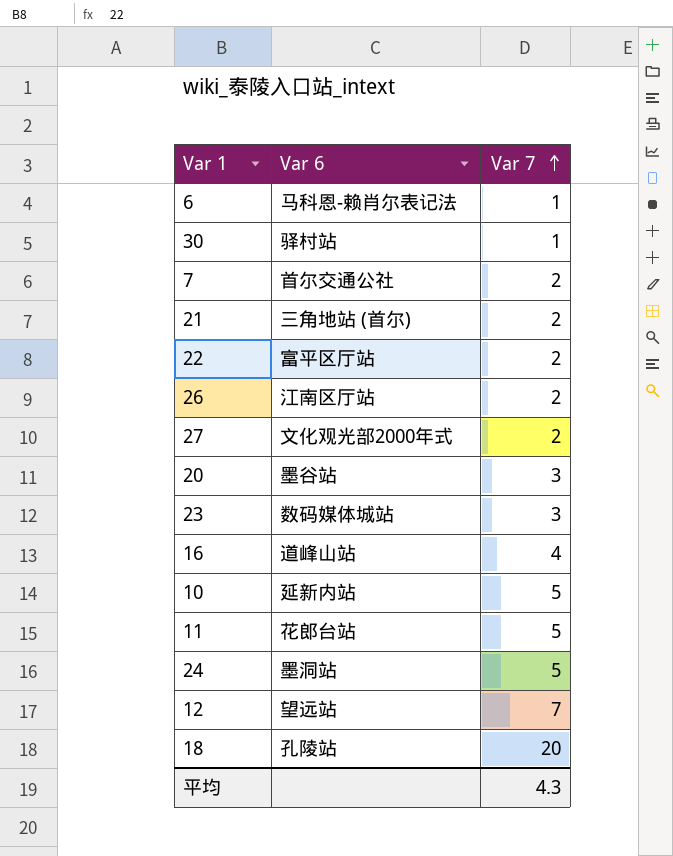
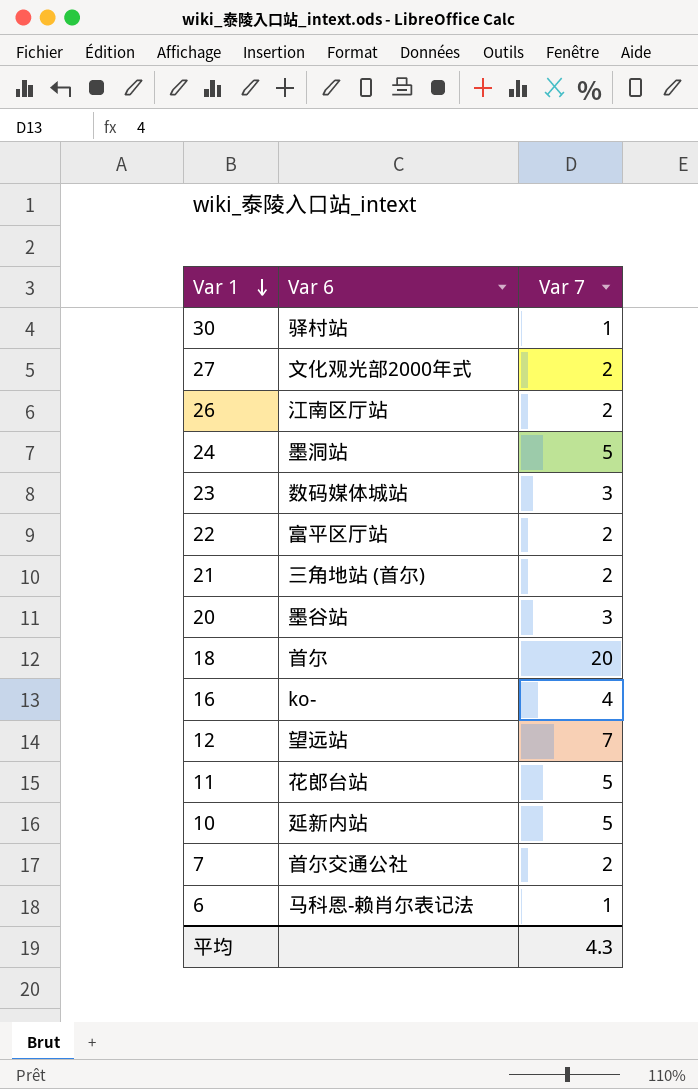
row order: Var 7 ascending -> Var 1 descending
18 | Var 6: 孔陵站 -> 首尔
16 | Var 6: 道峰山站 -> ko-

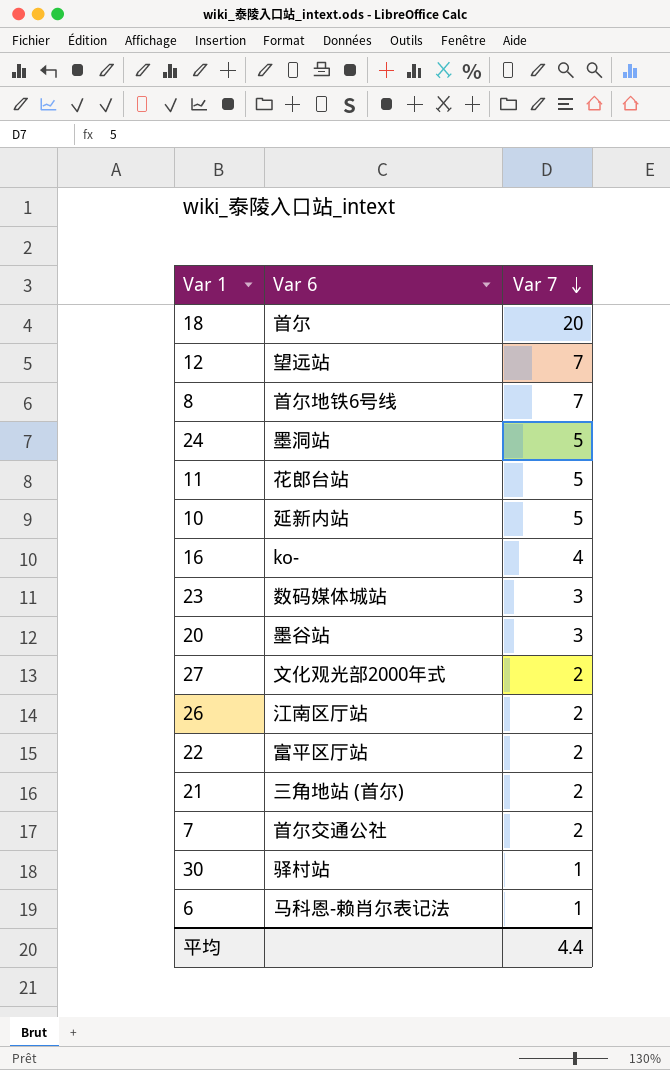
row order: Var 1 descending -> Var 7 descending
row 8: none -> 首尔地铁6号线 | 7
平均 | Var 7: 4.3 -> 4.4

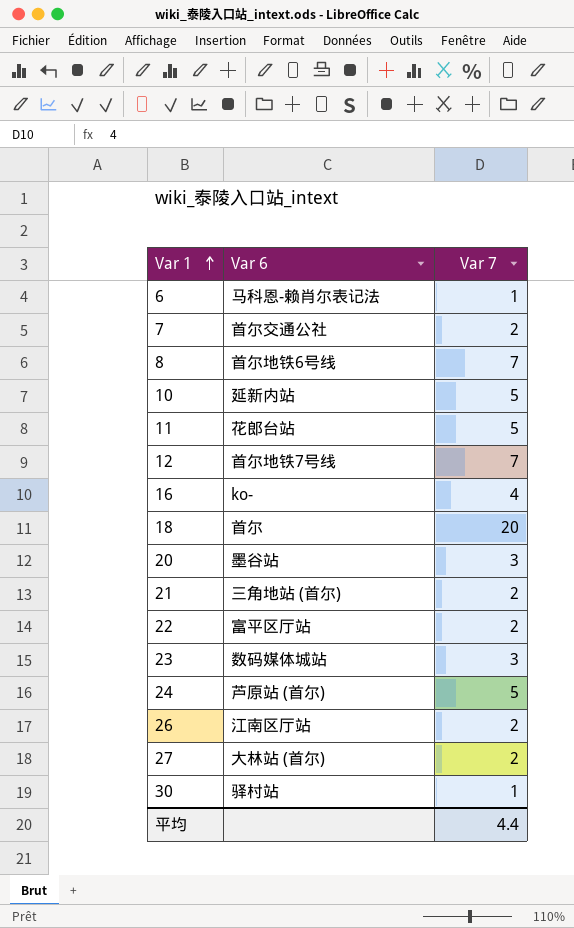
row order: Var 7 descending -> Var 1 ascending
12 | Var 6: 望远站 -> 首尔地铁7号线
24 | Var 6: 墨洞站 -> 芦原站 (首尔)
27 | Var 6: 文化观光部2000年式 -> 大林站 (首尔)

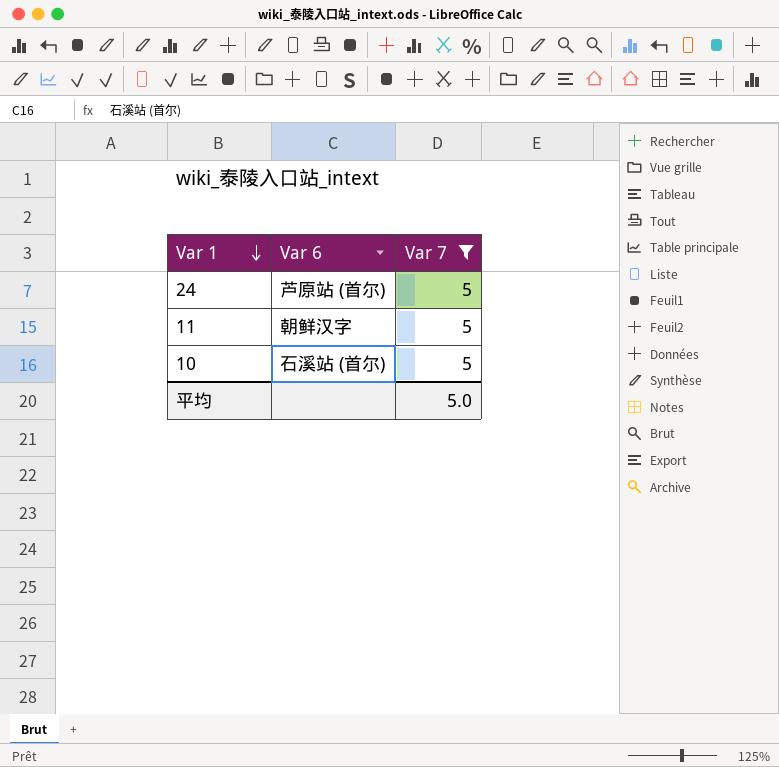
filter: none -> Var 7 = 5
row order: Var 1 ascending -> Var 1 descending
11 | Var 6: 花郎台站 -> 朝鲜汉字
10 | Var 6: 延新内站 -> 石溪站 (首尔)
平均 | Var 7: 4.4 -> 5.0

